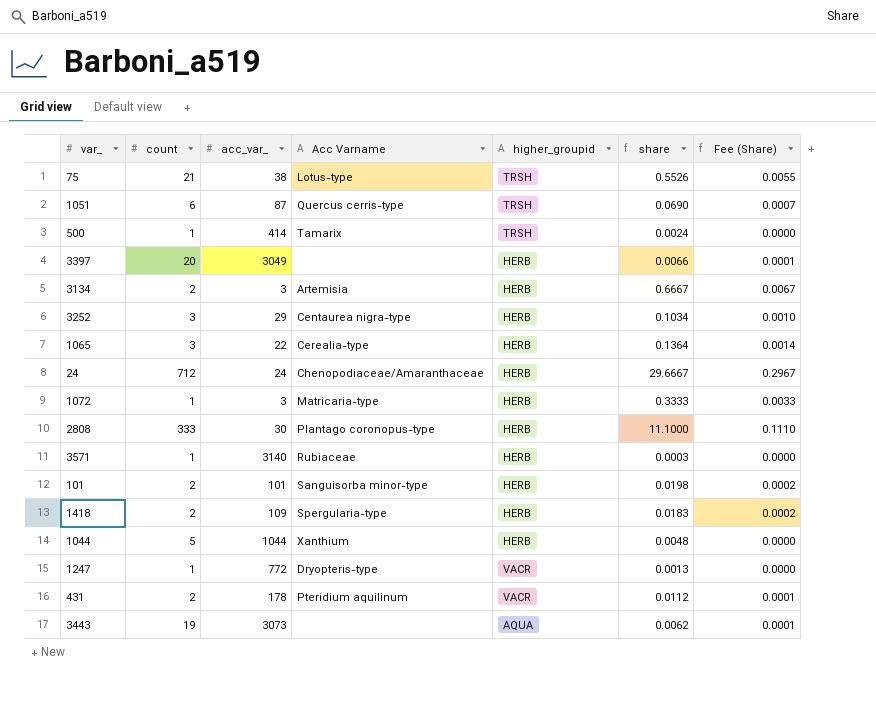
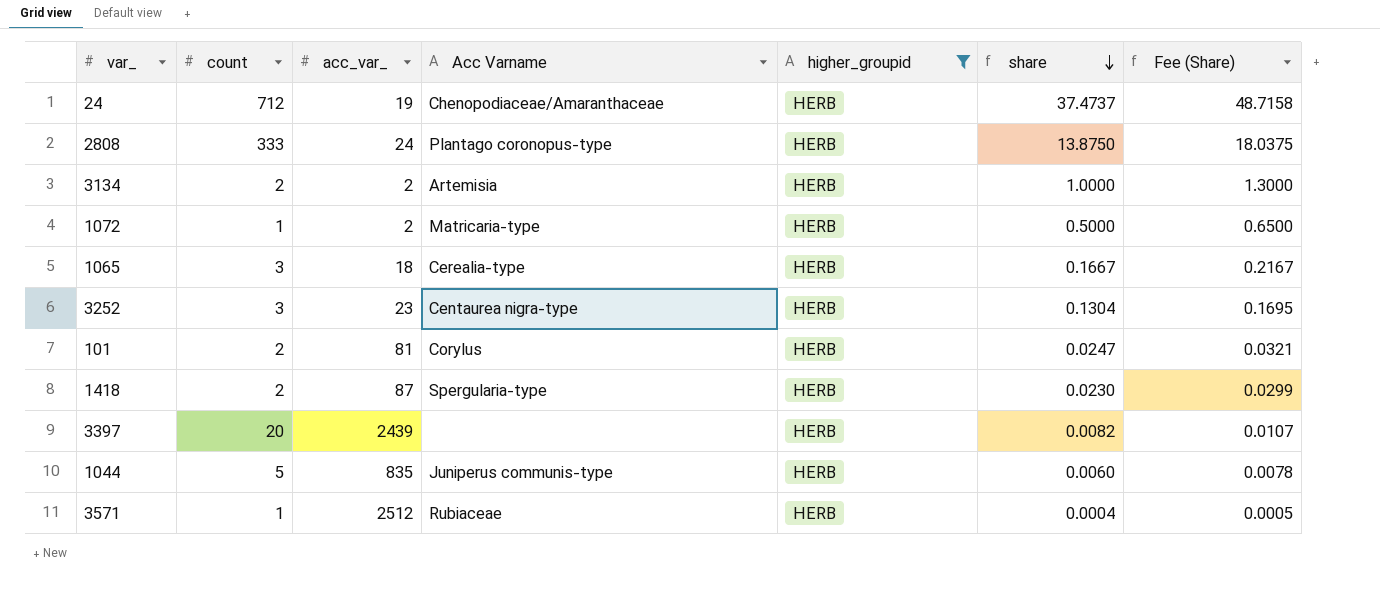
filter: none -> higher_groupid = HERB
row order: none -> share descending
column Fee (Share) | formula: [share] * 0.01 -> [share] * 1.3
24 | acc_var_: 24 -> 19
24 | share: 29.6667 -> 37.4737
2808 | acc_var_: 30 -> 24
2808 | share: 11.1000 -> 13.8750
3134 | acc_var_: 3 -> 2
3134 | share: 0.6667 -> 1.0000
1072 | acc_var_: 3 -> 2
1072 | share: 0.3333 -> 0.5000
1065 | acc_var_: 22 -> 18
1065 | share: 0.1364 -> 0.1667
3252 | acc_var_: 29 -> 23
3252 | share: 0.1034 -> 0.1304
101 | acc_var_: 101 -> 81
101 | Acc Varname: Sanguisorba minor-type -> Corylus
101 | share: 0.0198 -> 0.0247
1418 | acc_var_: 109 -> 87
1418 | share: 0.0183 -> 0.0230
3397 | acc_var_: 3049 -> 2439
3397 | share: 0.0066 -> 0.0082
1044 | acc_var_: 1044 -> 835
1044 | Acc Varname: Xanthium -> Juniperus communis-type
1044 | share: 0.0048 -> 0.0060
3571 | acc_var_: 3140 -> 2512
3571 | share: 0.0003 -> 0.0004

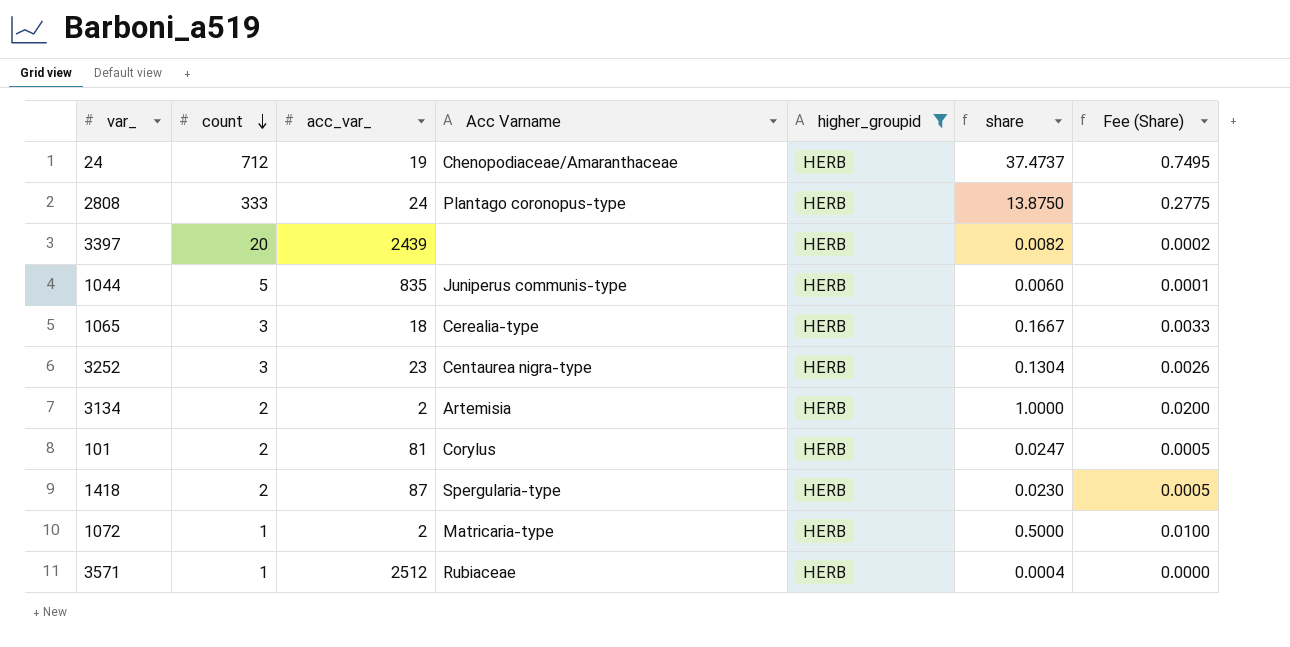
row order: share descending -> count descending
column Fee (Share) | formula: [share] * 1.3 -> [share] * 0.02

